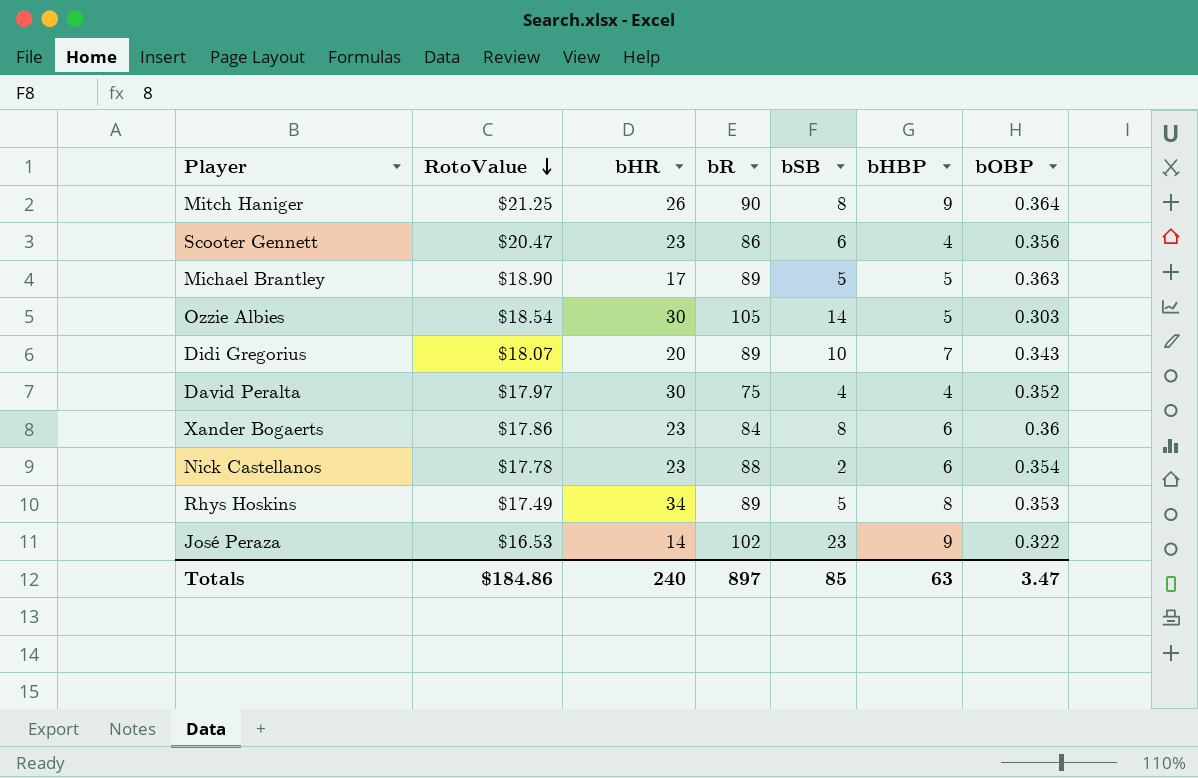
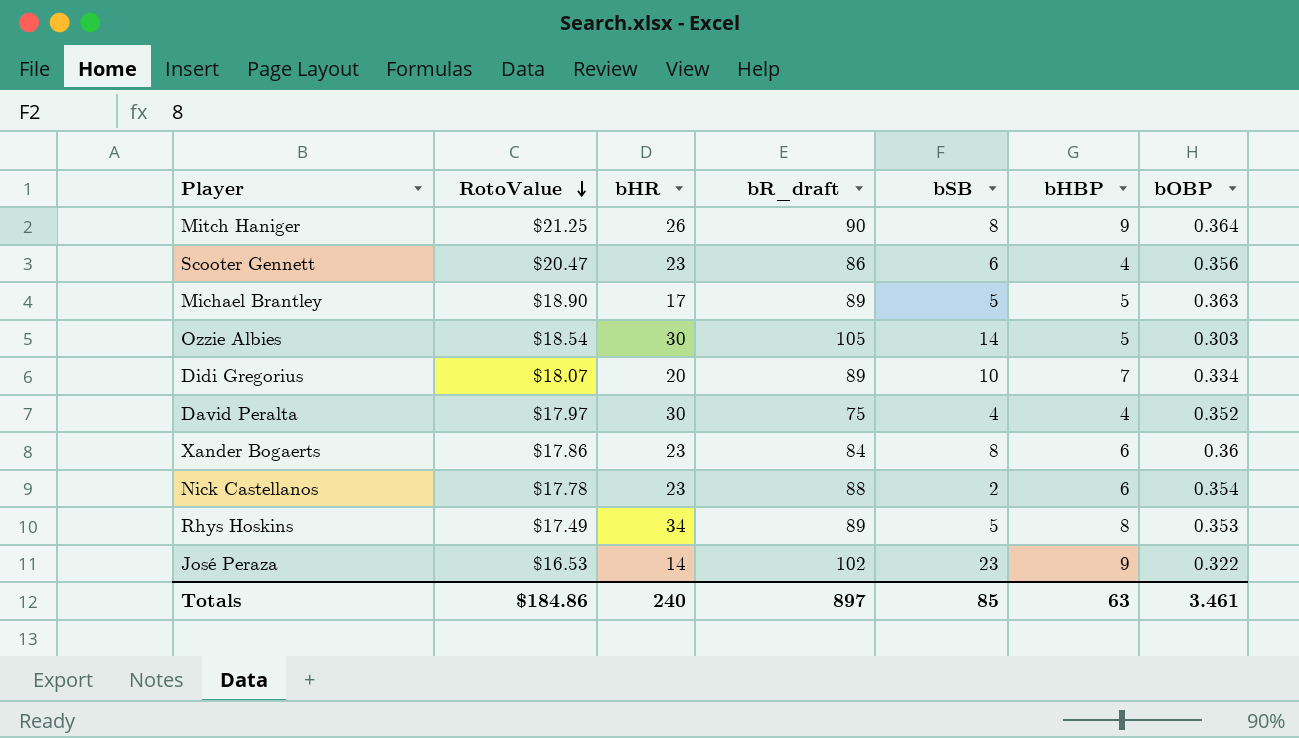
column name: bR -> bR_draft
Didi Gregorius | bOBP: 0.343 -> 0.334
Totals | bOBP: 3.47 -> 3.461

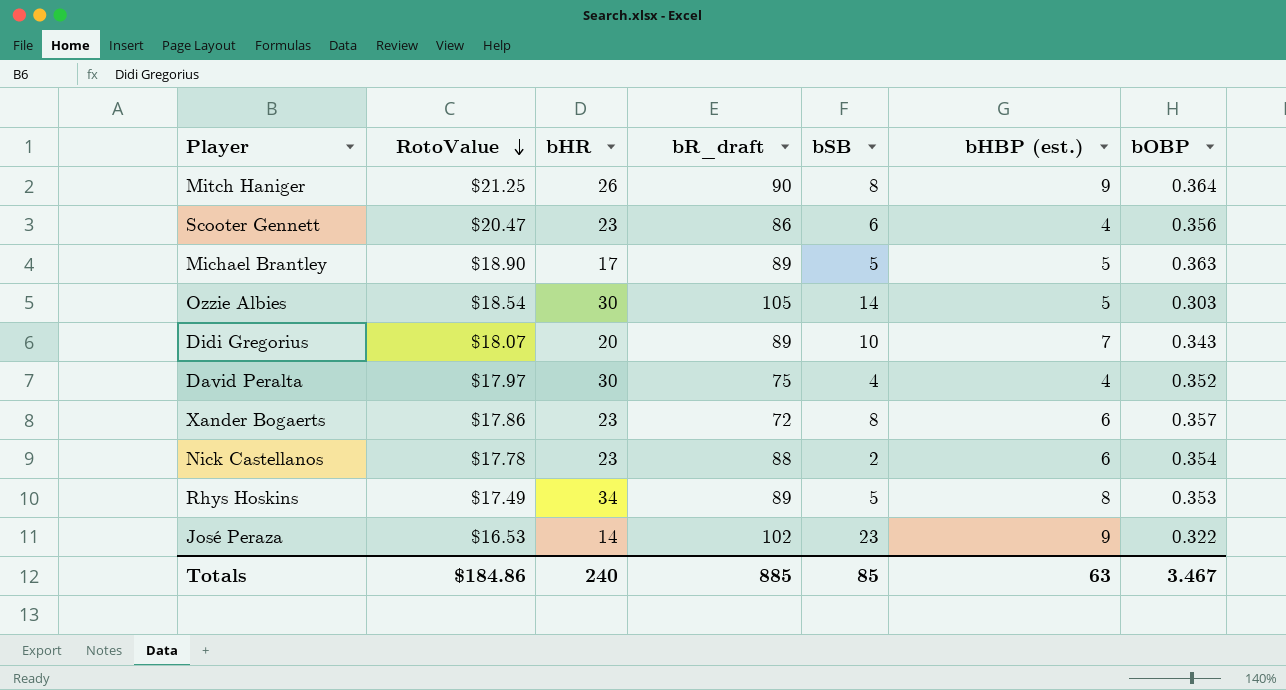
column name: bHBP -> bHBP (est.)
Didi Gregorius | bOBP: 0.334 -> 0.343
Xander Bogaerts | bR_draft: 84 -> 72
Xander Bogaerts | bOBP: 0.36 -> 0.357
Totals | bR_draft: 897 -> 885
Totals | bOBP: 3.461 -> 3.467

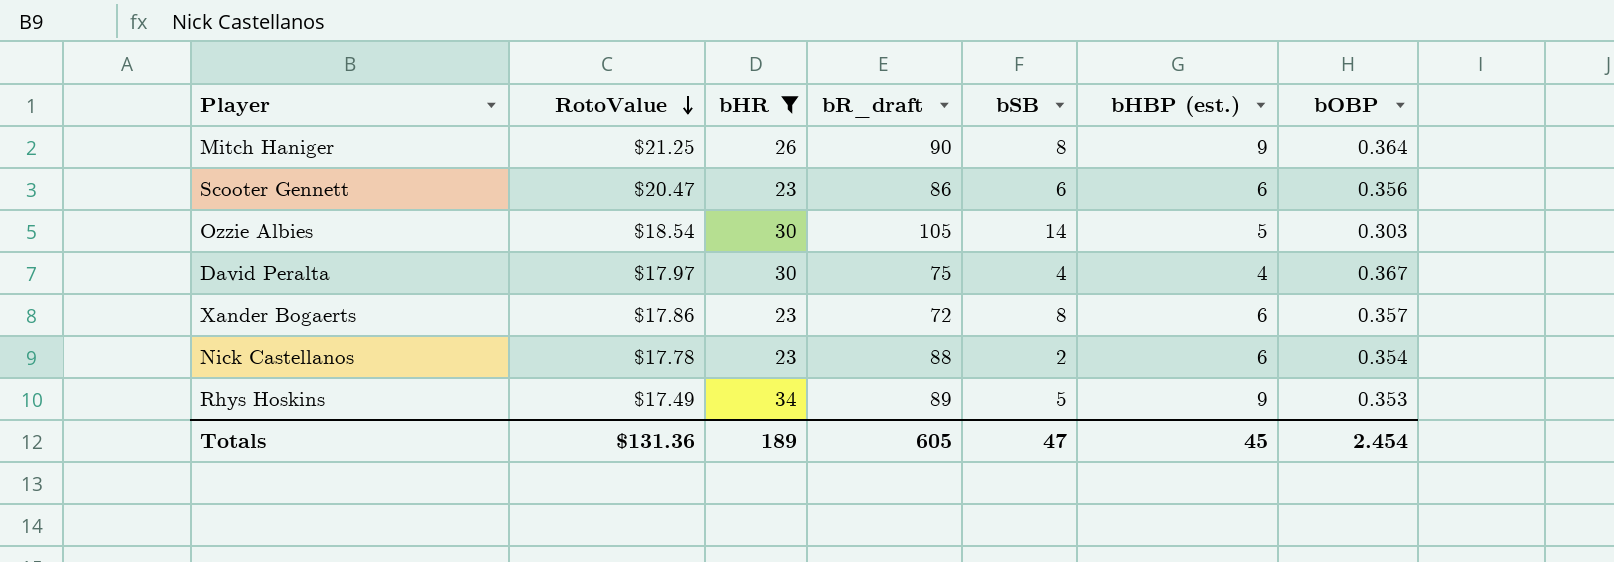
filter: none -> bHR >= 23
Scooter Gennett | bHBP (est.): 4 -> 6
David Peralta | bOBP: 0.352 -> 0.367
Rhys Hoskins | bHBP (est.): 8 -> 9
Totals | RotoValue: $184.86 -> $131.36
Totals | bHR: 240 -> 189
Totals | bR_draft: 885 -> 605
Totals | bSB: 85 -> 47
Totals | bHBP (est.): 63 -> 45
Totals | bOBP: 3.467 -> 2.454

